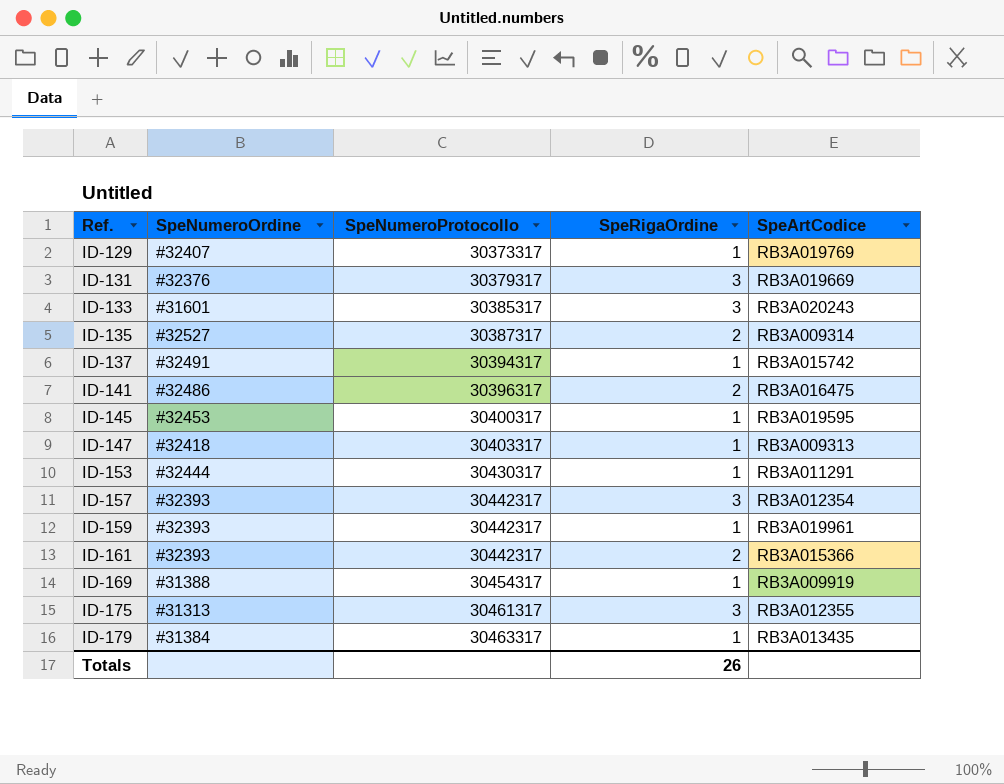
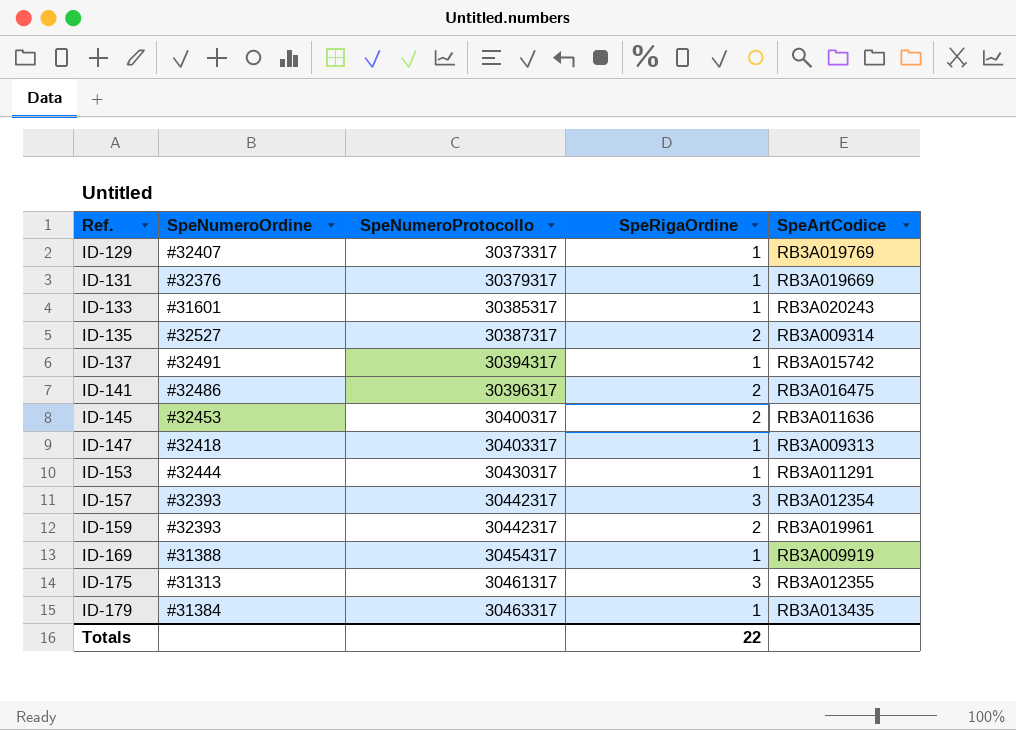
row ID-161: #32393 | 30442317 | 2 | RB3A015366 -> none
ID-131 | SpeRigaOrdine: 3 -> 1
ID-133 | SpeRigaOrdine: 3 -> 1
ID-145 | SpeRigaOrdine: 1 -> 2
ID-145 | SpeArtCodice: RB3A019595 -> RB3A011636
ID-159 | SpeRigaOrdine: 1 -> 2
Totals | SpeRigaOrdine: 26 -> 22

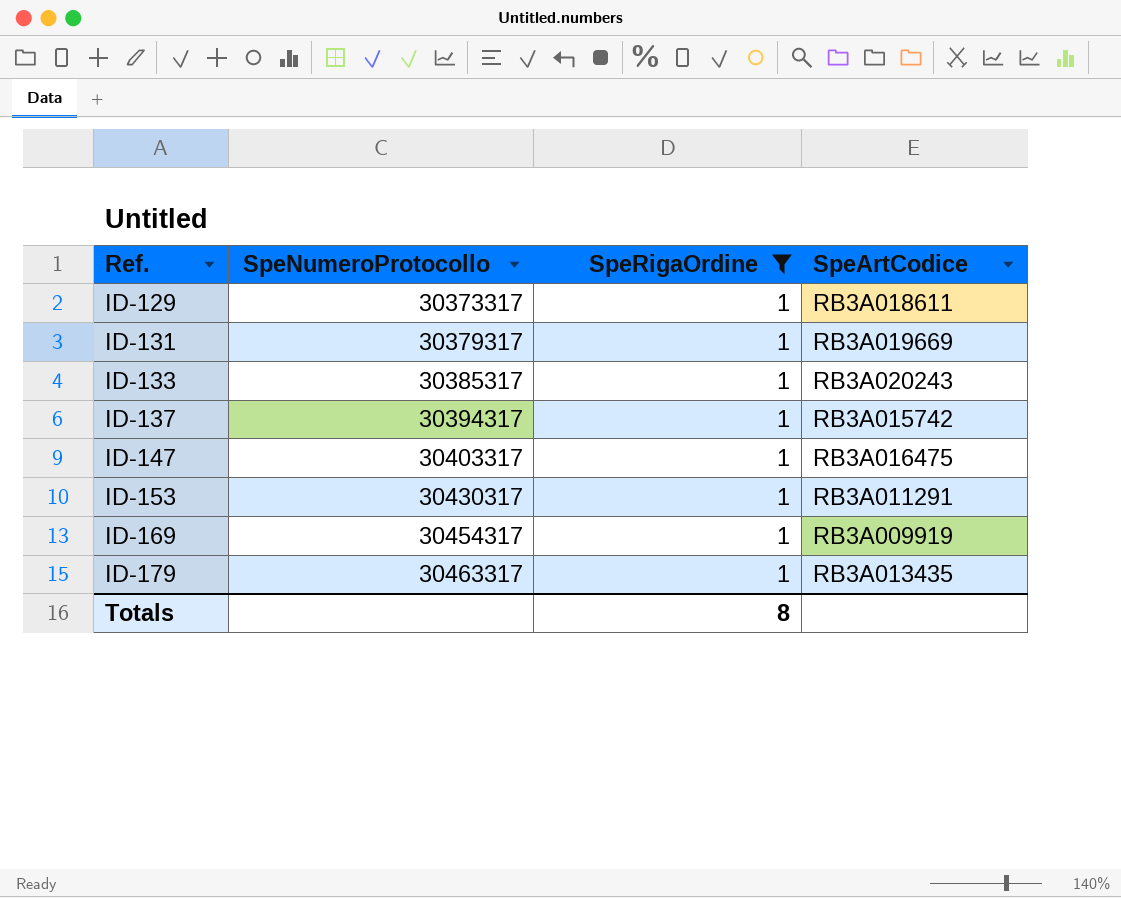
filter: none -> SpeRigaOrdine = 1
column SpeNumeroOrdine | position: 2 -> none
ID-129 | SpeArtCodice: RB3A019769 -> RB3A018611
ID-147 | SpeArtCodice: RB3A009313 -> RB3A016475
Totals | SpeRigaOrdine: 22 -> 8

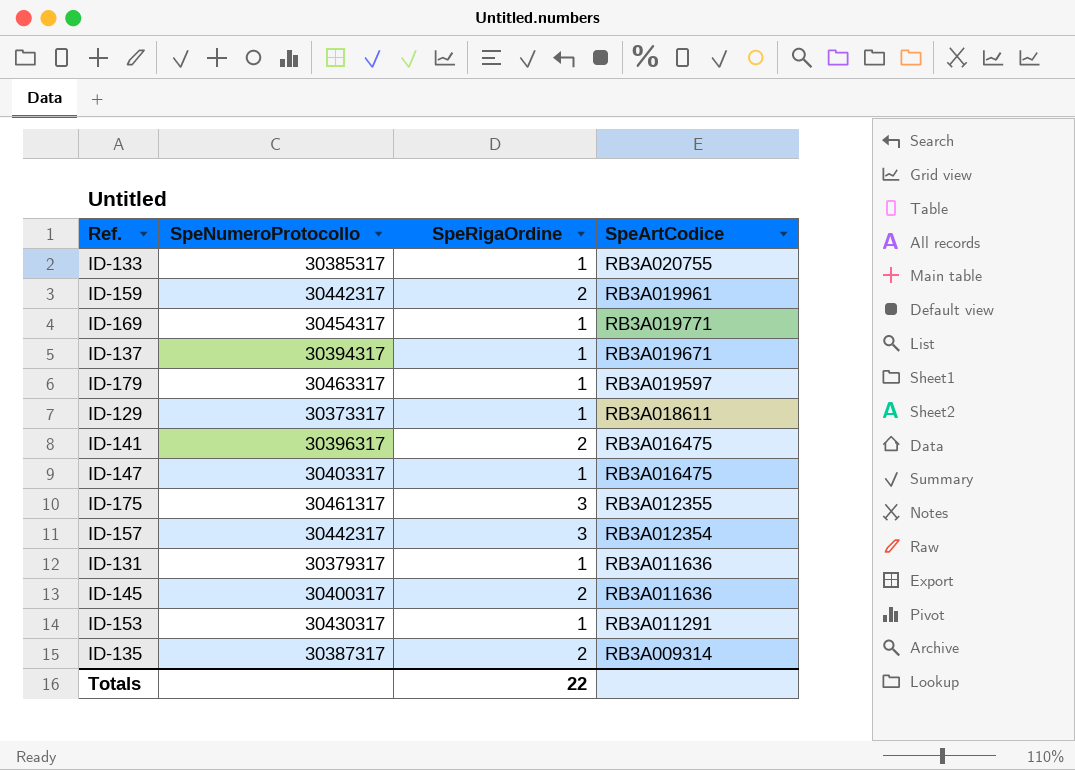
filter: SpeRigaOrdine = 1 -> none
row order: Ref. ascending -> SpeArtCodice descending
ID-133 | SpeArtCodice: RB3A020243 -> RB3A020755
ID-169 | SpeArtCodice: RB3A009919 -> RB3A019771
ID-137 | SpeArtCodice: RB3A015742 -> RB3A019671
ID-179 | SpeArtCodice: RB3A013435 -> RB3A019597
ID-131 | SpeArtCodice: RB3A019669 -> RB3A011636
Totals | SpeRigaOrdine: 8 -> 22

